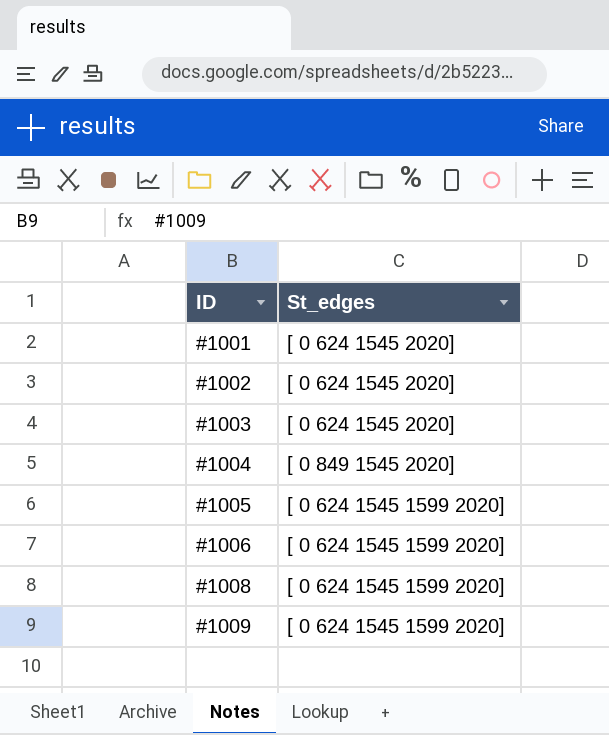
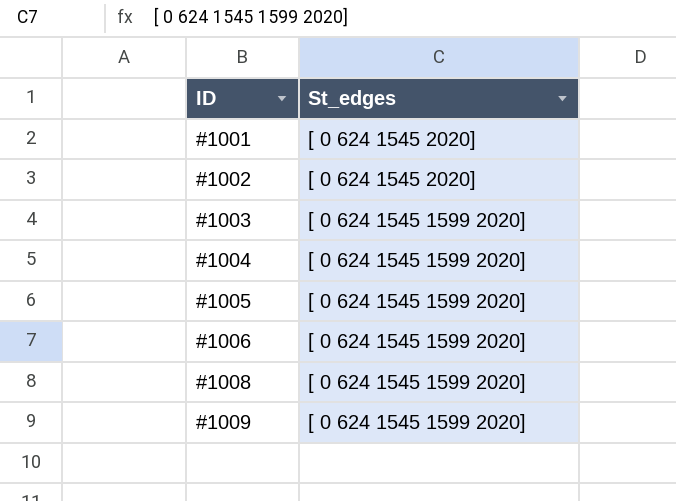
#1003 | St_edges: [ 0 624 1545 2020] -> [ 0 624 1545 1599 2020]
#1004 | St_edges: [ 0 849 1545 2020] -> [ 0 624 1545 1599 2020]

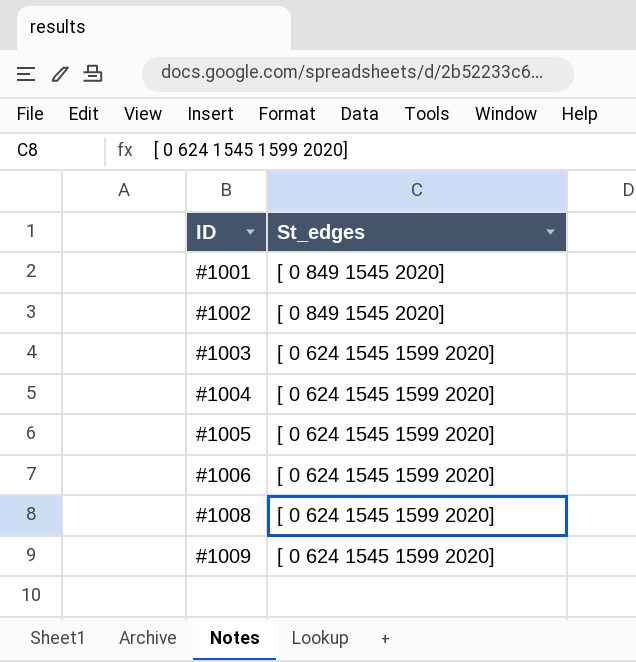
#1001 | St_edges: [ 0 624 1545 2020] -> [ 0 849 1545 2020]
#1002 | St_edges: [ 0 624 1545 2020] -> [ 0 849 1545 2020]

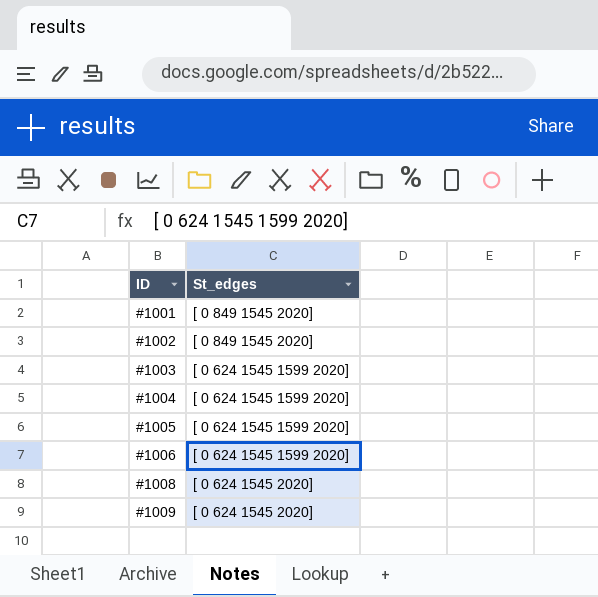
#1008 | St_edges: [ 0 624 1545 1599 2020] -> [ 0 624 1545 2020]
#1009 | St_edges: [ 0 624 1545 1599 2020] -> [ 0 624 1545 2020]

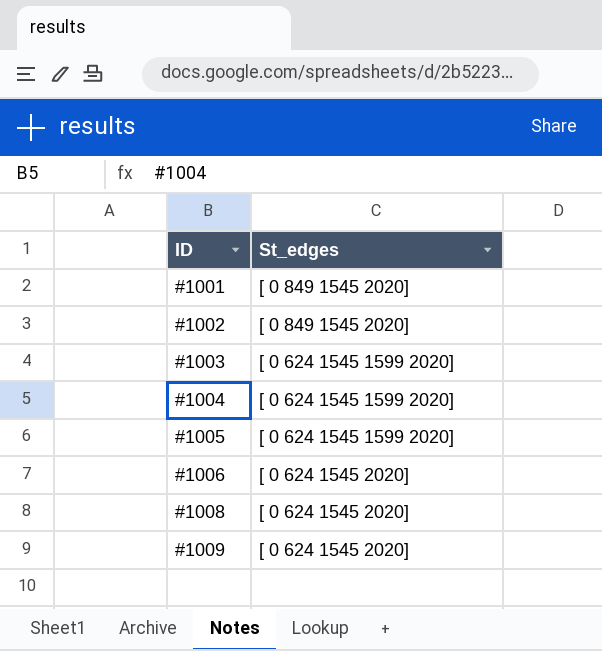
#1006 | St_edges: [ 0 624 1545 1599 2020] -> [ 0 624 1545 2020]

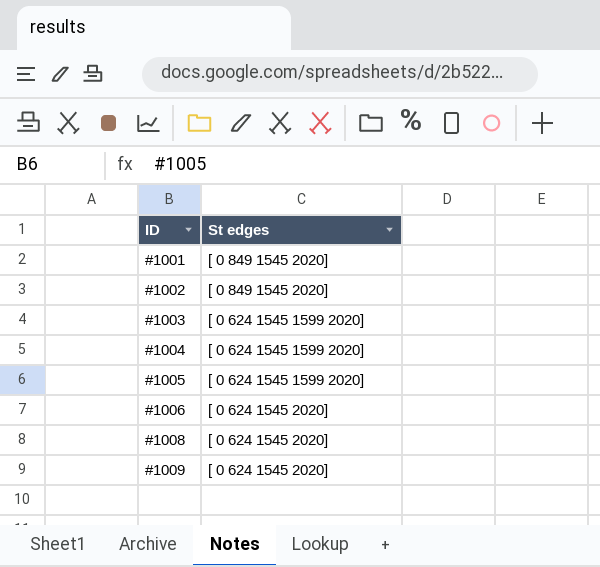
column name: St_edges -> St edges

